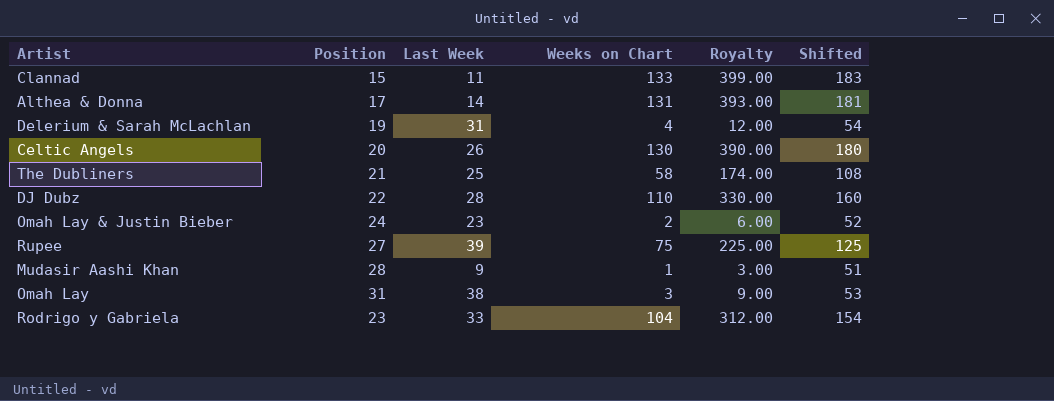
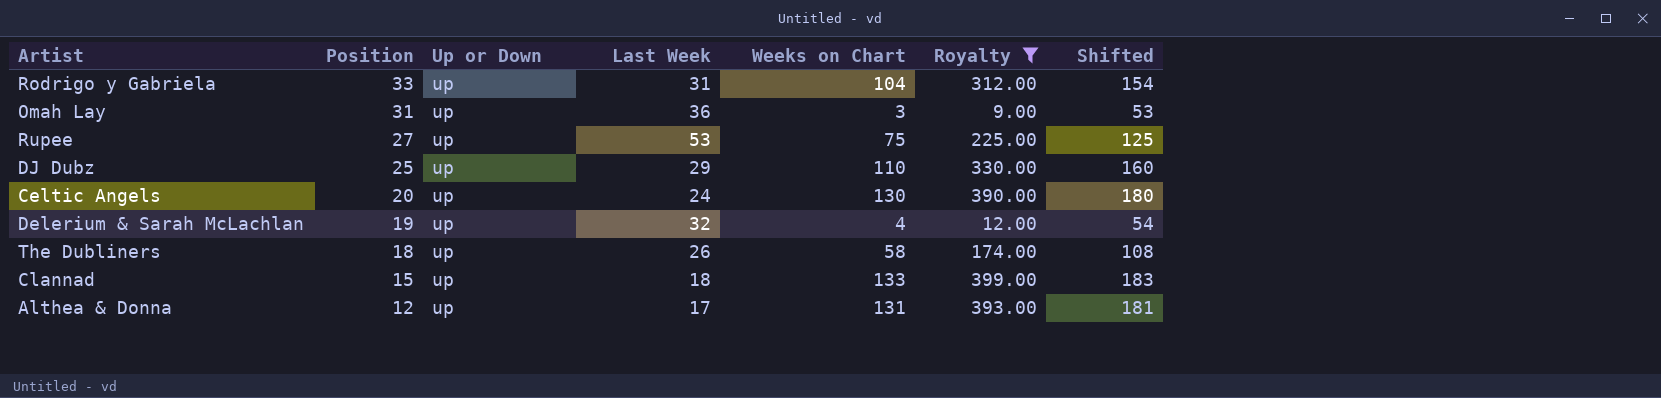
filter: none -> Royalty >= 9.00
row order: none -> Position descending
column Up or Down | position: none -> 3
Rodrigo y Gabriela | Position: 23 -> 33
Rodrigo y Gabriela | Last Week: 33 -> 31
Omah Lay | Last Week: 38 -> 36
Rupee | Last Week: 39 -> 53
DJ Dubz | Position: 22 -> 25
DJ Dubz | Last Week: 28 -> 29
Celtic Angels | Last Week: 26 -> 24
Delerium & Sarah McLachlan | Last Week: 31 -> 32
The Dubliners | Position: 21 -> 18
The Dubliners | Last Week: 25 -> 26
Clannad | Last Week: 11 -> 18
Althea & Donna | Position: 17 -> 12
Althea & Donna | Last Week: 14 -> 17

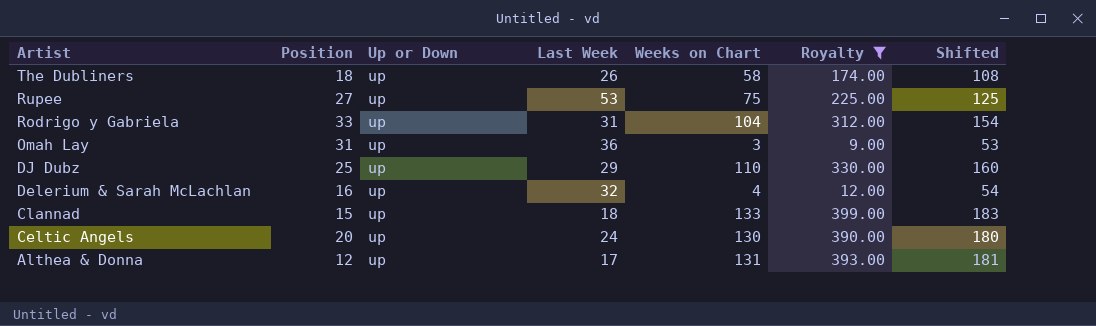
row order: Position descending -> Artist descending
Delerium & Sarah McLachlan | Position: 19 -> 16

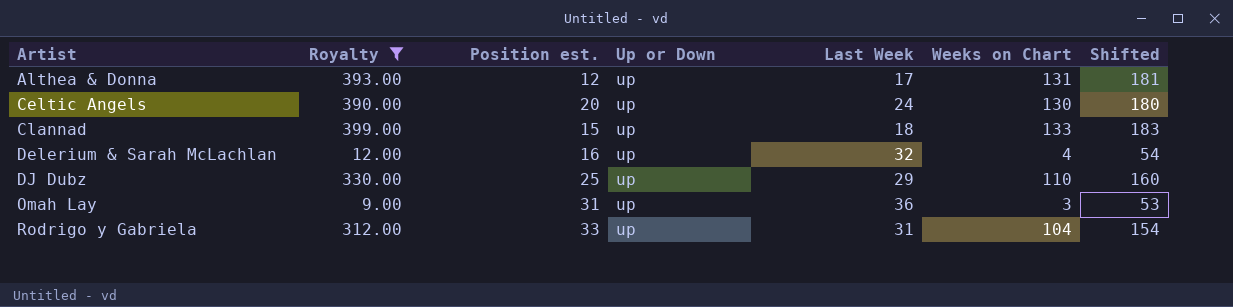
row order: Artist descending -> Artist ascending
column Royalty | position: 6 -> 2
column name: Position -> Position est.
row The Dubliners: 18 | up | 26 | 58 | 174.00 | 108 -> none
row Rupee: 27 | up | 53 | 75 | 225.00 | 125 -> none

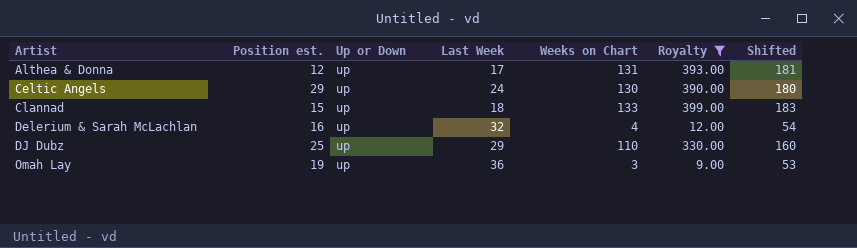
column Royalty | position: 2 -> 6
row Rodrigo y Gabriela: 312.00 | 33 | up | 31 | 104 | 154 -> none
Celtic Angels | Position est.: 20 -> 29
Omah Lay | Position est.: 31 -> 19

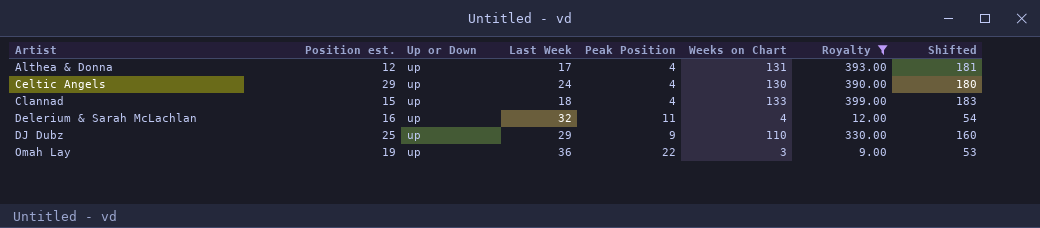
column Peak Position | position: none -> 5

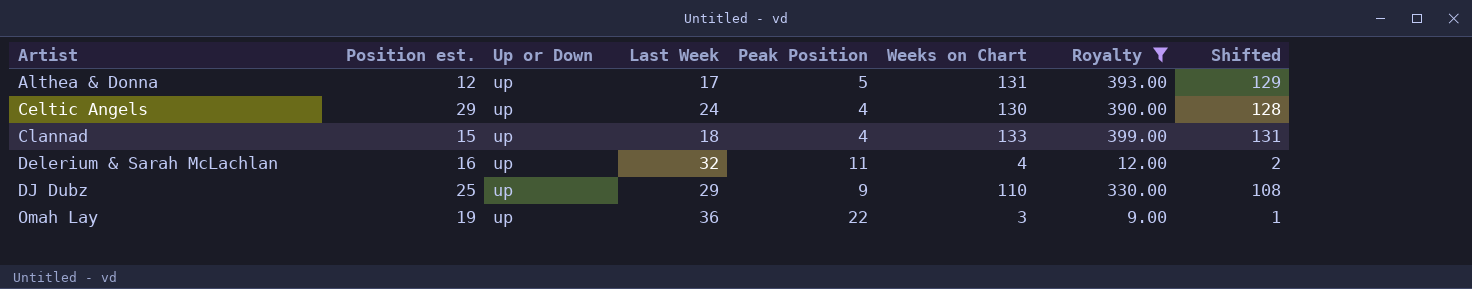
column Shifted | formula: [Weeks on Chart] + 50 -> [Weeks on Chart] - 2
Althea & Donna | Peak Position: 4 -> 5

